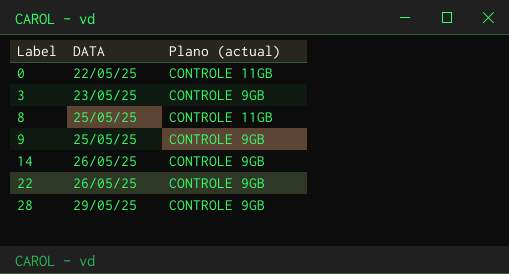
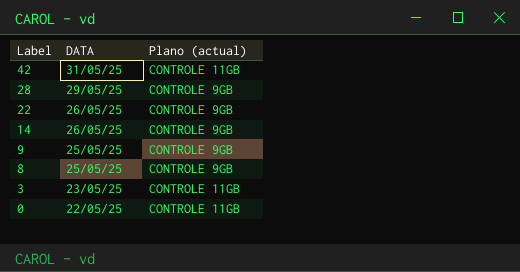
row order: Label ascending -> Label descending
row 42: none -> 31/05/25 | CONTROLE 11GB
8 | Plano (actual): CONTROLE 11GB -> CONTROLE 9GB
3 | Plano (actual): CONTROLE 9GB -> CONTROLE 11GB

